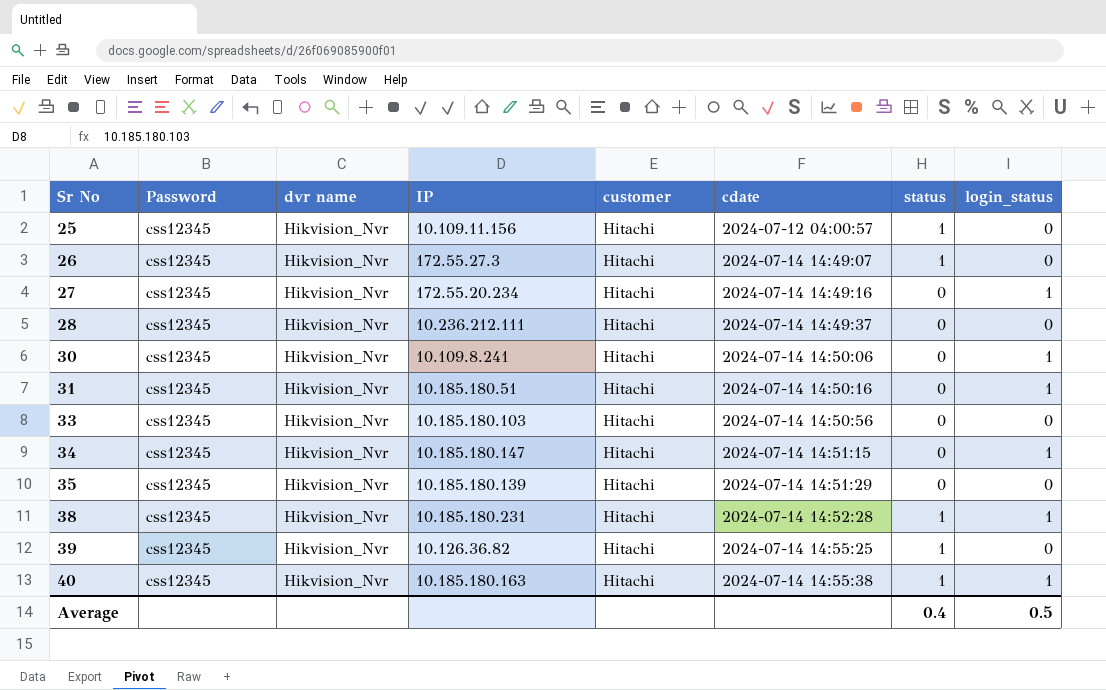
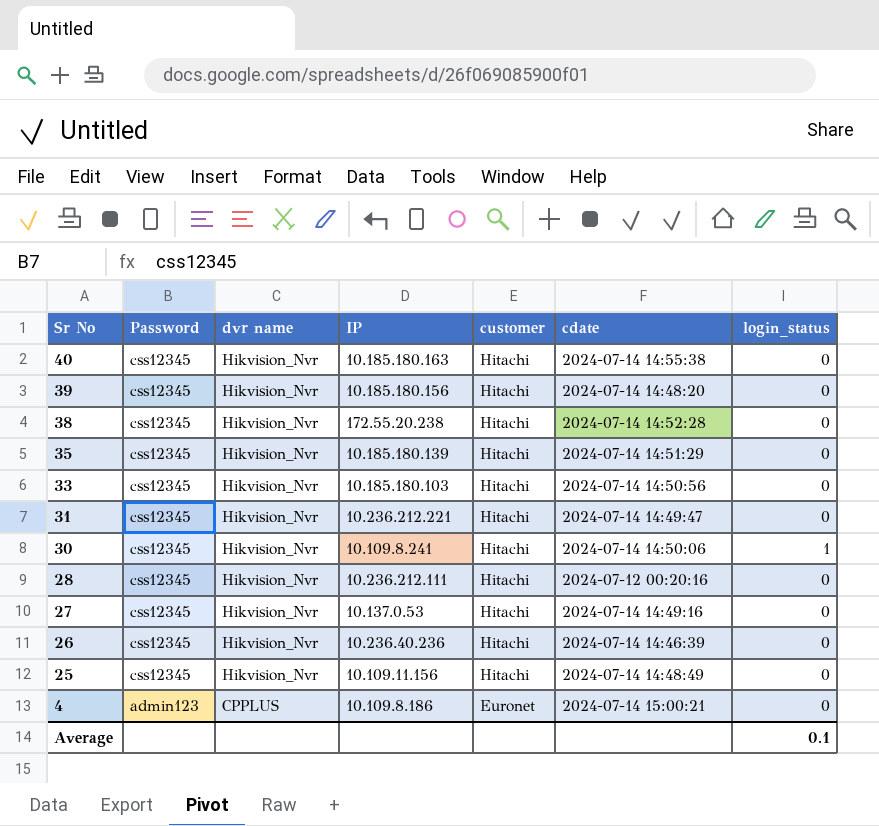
row order: Sr No ascending -> Sr No descending
column status | position: 7 -> none
row 34: css12345 | Hikvision_Nvr | 10.185.180.147 | Hitachi | 2024-07-14 14:51:15 | 0 | 1 -> none
40 | login_status: 1 -> 0
39 | IP: 10.126.36.82 -> 10.185.180.156
39 | cdate: 2024-07-14 14:55:25 -> 2024-07-14 14:48:20
38 | IP: 10.185.180.231 -> 172.55.20.238
38 | login_status: 1 -> 0
31 | IP: 10.185.180.51 -> 10.236.212.221
31 | cdate: 2024-07-14 14:50:16 -> 2024-07-14 14:49:47
31 | login_status: 1 -> 0
28 | cdate: 2024-07-14 14:49:37 -> 2024-07-12 00:20:16
27 | IP: 172.55.20.234 -> 10.137.0.53
27 | login_status: 1 -> 0
26 | IP: 172.55.27.3 -> 10.236.40.236
26 | cdate: 2024-07-14 14:49:07 -> 2024-07-14 14:46:39
25 | cdate: 2024-07-12 04:00:57 -> 2024-07-14 14:48:49
row 4: none -> admin123 | CPPLUS | 10.109.8.186 | Euronet | 2024-07-14 15:00:21 | 0
Average | login_status: 0.5 -> 0.1

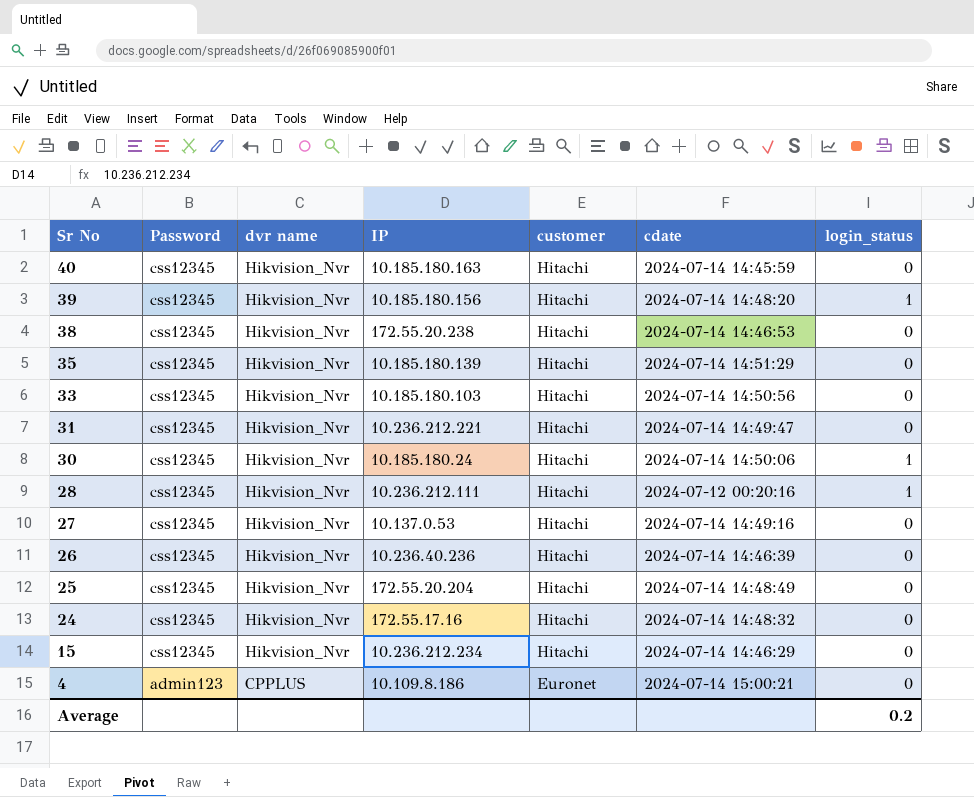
40 | cdate: 2024-07-14 14:55:38 -> 2024-07-14 14:45:59
39 | login_status: 0 -> 1
38 | cdate: 2024-07-14 14:52:28 -> 2024-07-14 14:46:53
30 | IP: 10.109.8.241 -> 10.185.180.24
28 | login_status: 0 -> 1
25 | IP: 10.109.11.156 -> 172.55.20.204
row 24: none -> css12345 | Hikvision_Nvr | 172.55.17.16 | Hitachi | 2024-07-14 14:48:32 | 0
row 15: none -> css12345 | Hikvision_Nvr | 10.236.212.234 | Hitachi | 2024-07-14 14:46:29 | 0
Average | login_status: 0.1 -> 0.2

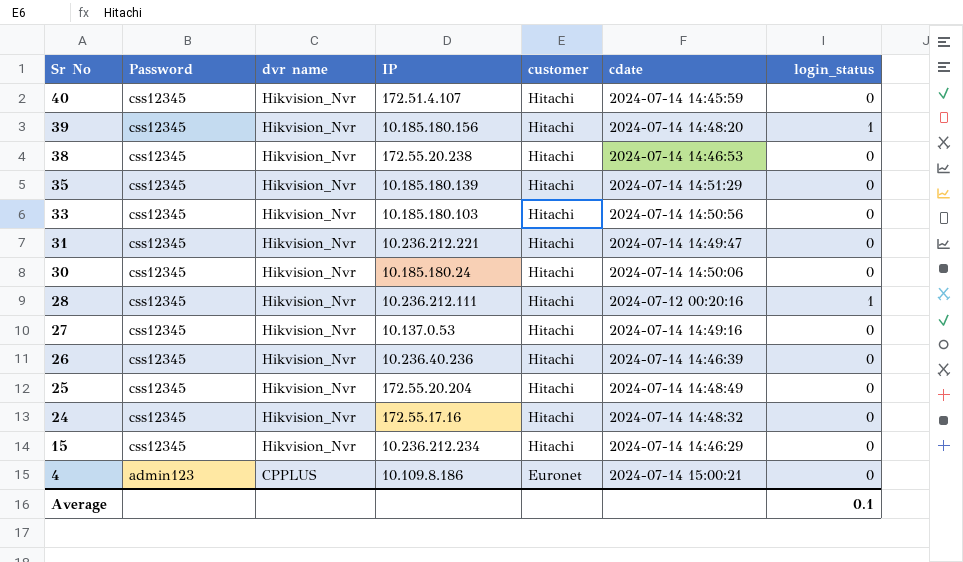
40 | IP: 10.185.180.163 -> 172.51.4.107
30 | login_status: 1 -> 0
Average | login_status: 0.2 -> 0.1

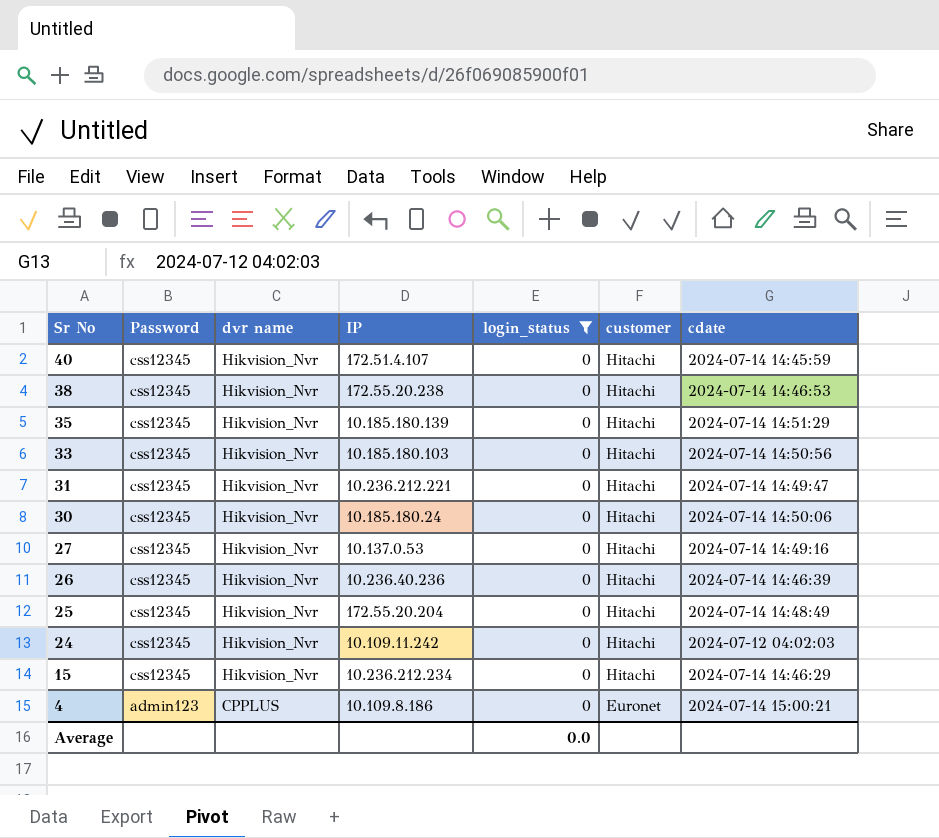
filter: none -> login_status = 0
column login_status | position: 7 -> 5
24 | IP: 172.55.17.16 -> 10.109.11.242
24 | cdate: 2024-07-14 14:48:32 -> 2024-07-12 04:02:03
Average | login_status: 0.1 -> 0.0

